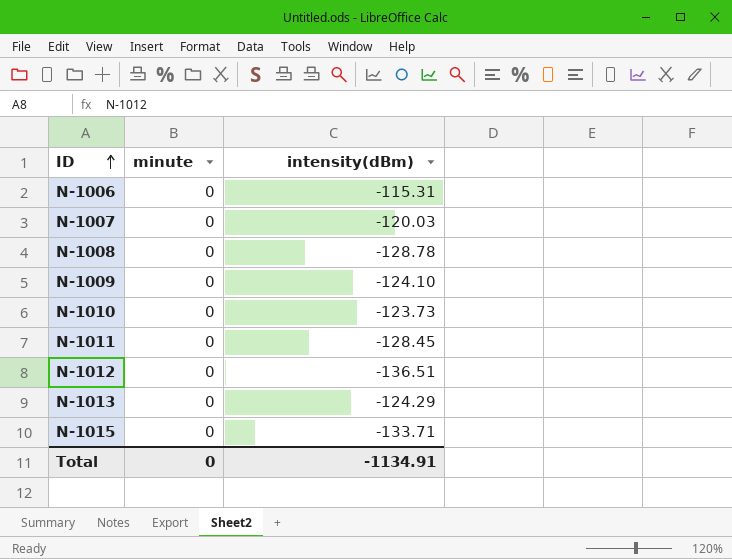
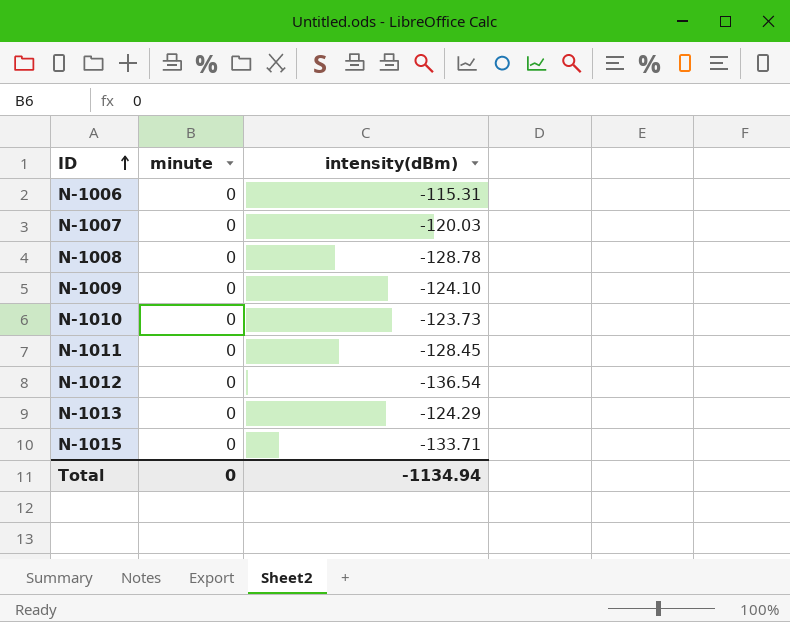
N-1012 | intensity(dBm): -136.51 -> -136.54
Total | intensity(dBm): -1134.91 -> -1134.94

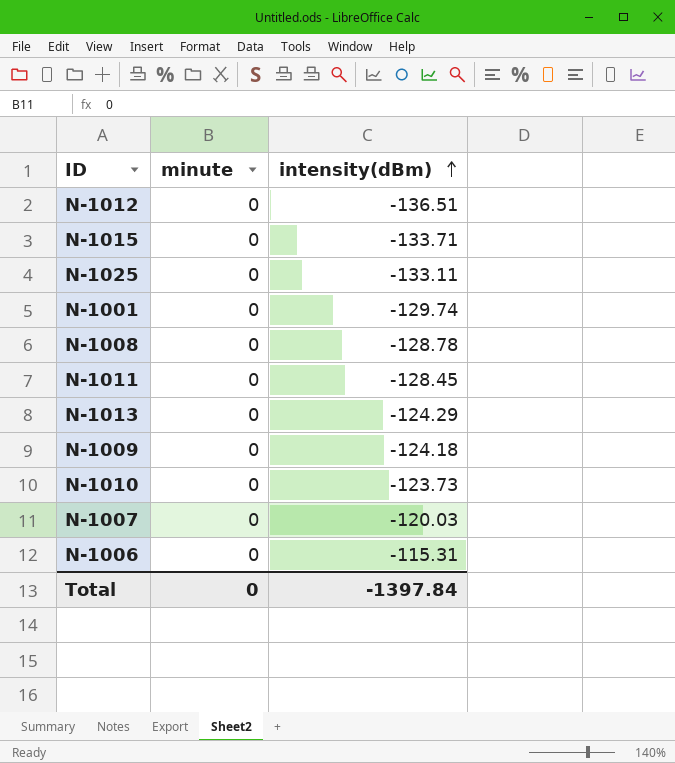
row order: ID ascending -> intensity(dBm) ascending
N-1012 | intensity(dBm): -136.54 -> -136.51
row N-1025: none -> 0 | -133.11
row N-1001: none -> 0 | -129.74
N-1009 | intensity(dBm): -124.10 -> -124.18
Total | intensity(dBm): -1134.94 -> -1397.84

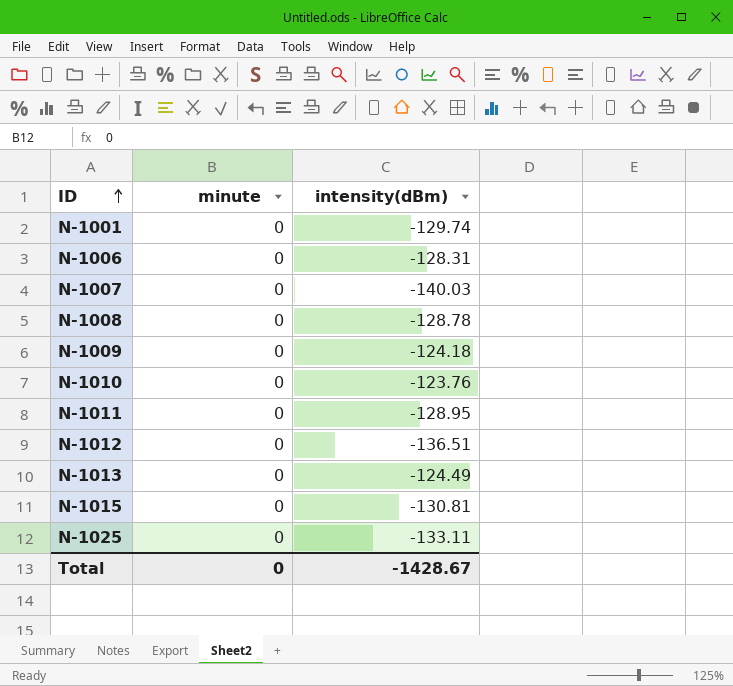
row order: intensity(dBm) ascending -> ID ascending
N-1006 | intensity(dBm): -115.31 -> -128.31
N-1007 | intensity(dBm): -120.03 -> -140.03
N-1010 | intensity(dBm): -123.73 -> -123.76
N-1011 | intensity(dBm): -128.45 -> -128.95
N-1013 | intensity(dBm): -124.29 -> -124.49
N-1015 | intensity(dBm): -133.71 -> -130.81
Total | intensity(dBm): -1397.84 -> -1428.67

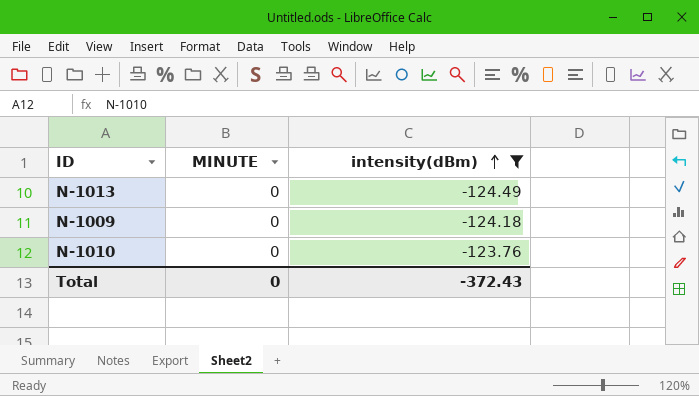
filter: none -> intensity(dBm) >= -124.49
row order: ID ascending -> intensity(dBm) ascending
column name: minute -> MINUTE
Total | intensity(dBm): -1428.67 -> -372.43

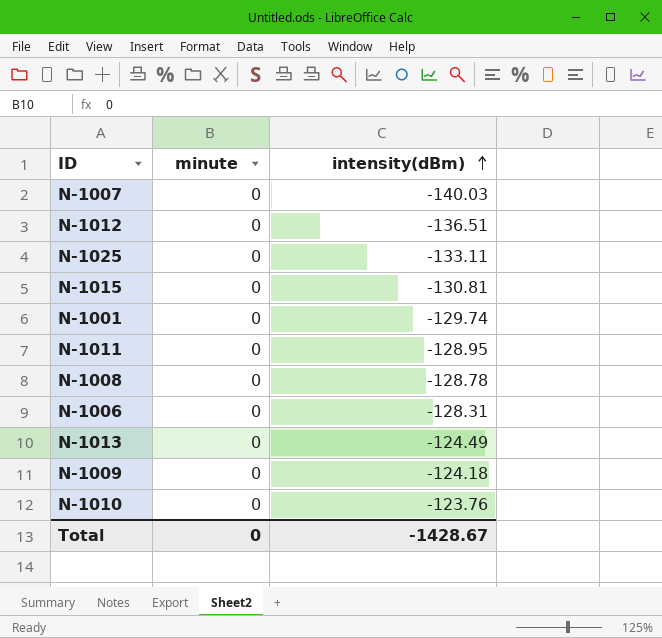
filter: intensity(dBm) >= -124.49 -> none
column name: MINUTE -> minute
Total | intensity(dBm): -372.43 -> -1428.67

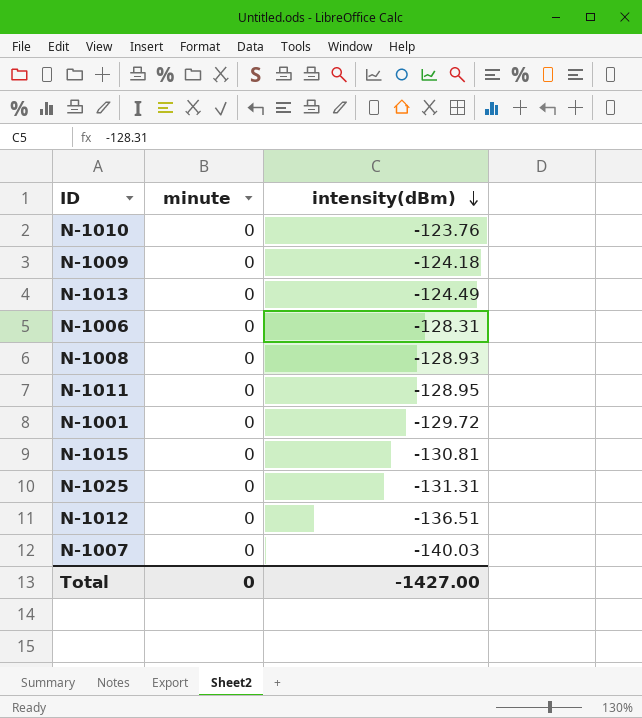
row order: intensity(dBm) ascending -> intensity(dBm) descending
N-1008 | intensity(dBm): -128.78 -> -128.93
N-1001 | intensity(dBm): -129.74 -> -129.72
N-1025 | intensity(dBm): -133.11 -> -131.31
Total | intensity(dBm): -1428.67 -> -1427.00

